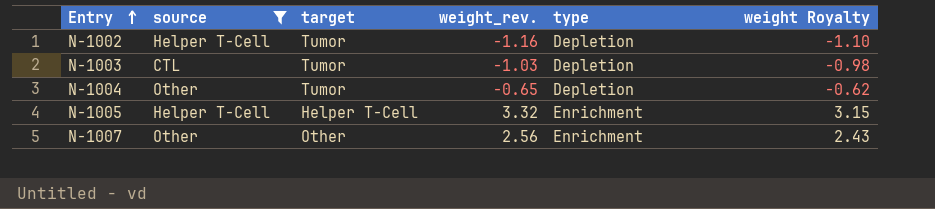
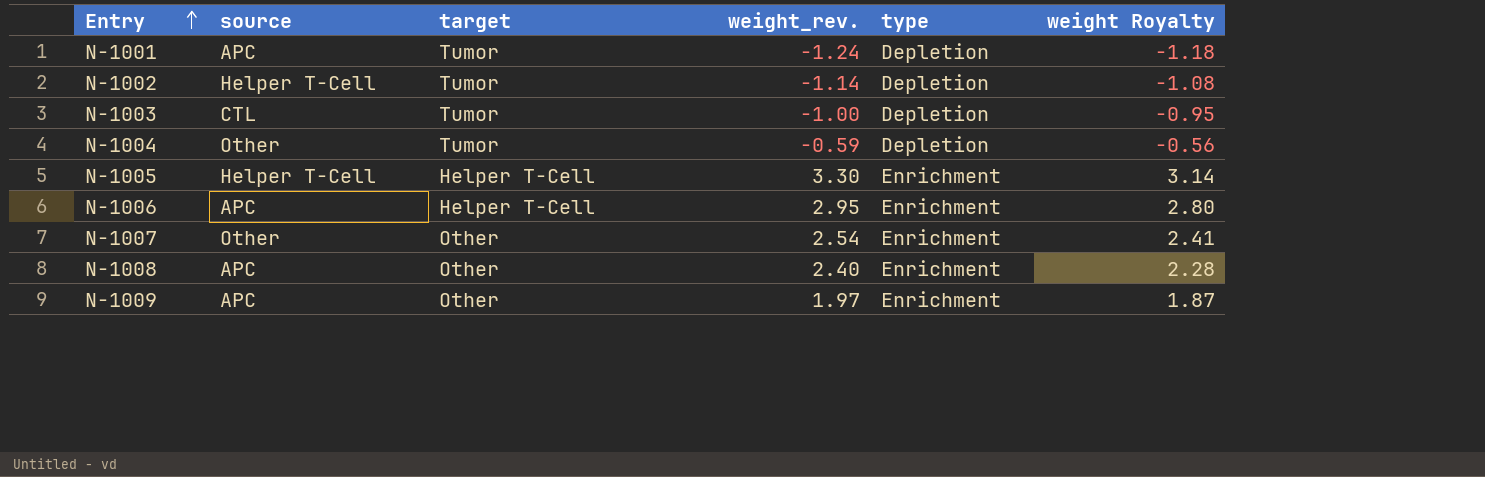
filter: source != APC -> none
N-1002 | weight_rev.: -1.16 -> -1.14
N-1002 | weight Royalty: -1.10 -> -1.08
N-1003 | weight_rev.: -1.03 -> -1.00
N-1003 | weight Royalty: -0.98 -> -0.95
N-1004 | weight_rev.: -0.65 -> -0.59
N-1004 | weight Royalty: -0.62 -> -0.56
N-1005 | weight_rev.: 3.32 -> 3.30
N-1005 | weight Royalty: 3.15 -> 3.14
N-1007 | weight_rev.: 2.56 -> 2.54
N-1007 | weight Royalty: 2.43 -> 2.41

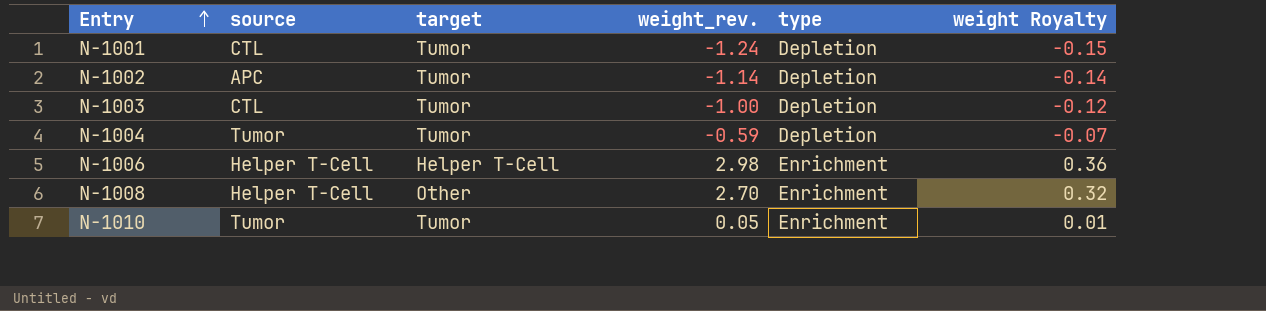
column weight Royalty | formula: [weight_rev.] * 0.95 -> [weight_rev.] * 0.12
row N-1005: Helper T-Cell | Helper T-Cell | 3.30 | Enrichment | 3.14 -> none
row N-1007: Other | Other | 2.54 | Enrichment | 2.41 -> none
row N-1009: APC | Other | 1.97 | Enrichment | 1.87 -> none
N-1001 | source: APC -> CTL
N-1002 | source: Helper T-Cell -> APC
N-1004 | source: Other -> Tumor
N-1006 | source: APC -> Helper T-Cell
N-1006 | weight_rev.: 2.95 -> 2.98
N-1008 | source: APC -> Helper T-Cell
N-1008 | weight_rev.: 2.40 -> 2.70
row N-1010: none -> Tumor | Tumor | 0.05 | Enrichment | 0.01

